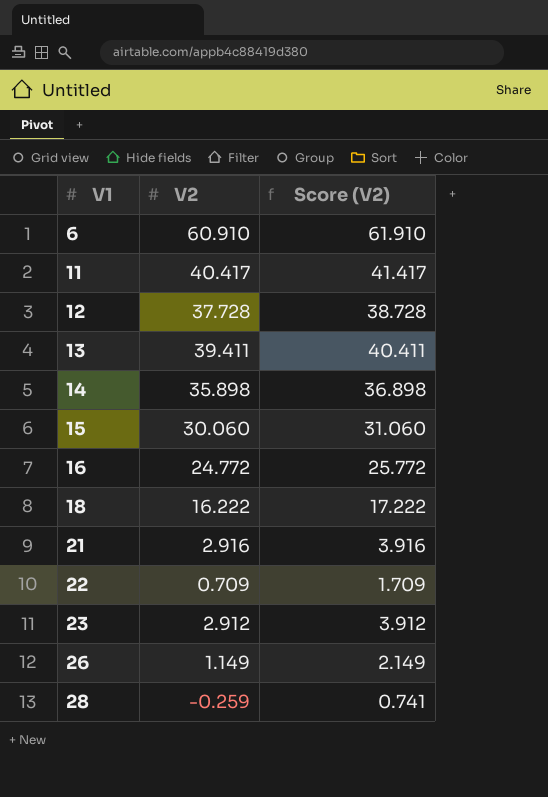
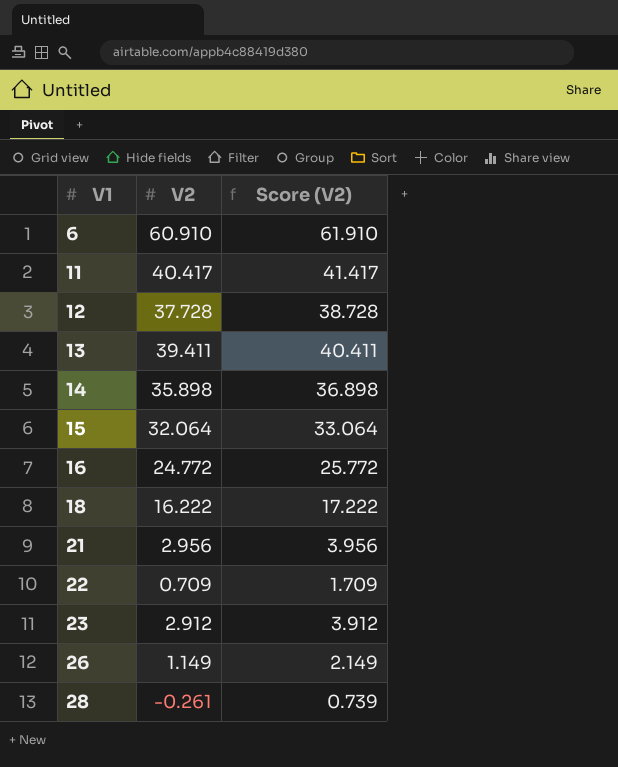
15 | V2: 30.060 -> 32.064
15 | Score (V2): 31.060 -> 33.064
21 | V2: 2.916 -> 2.956
21 | Score (V2): 3.916 -> 3.956
28 | V2: -0.259 -> -0.261
28 | Score (V2): 0.741 -> 0.739

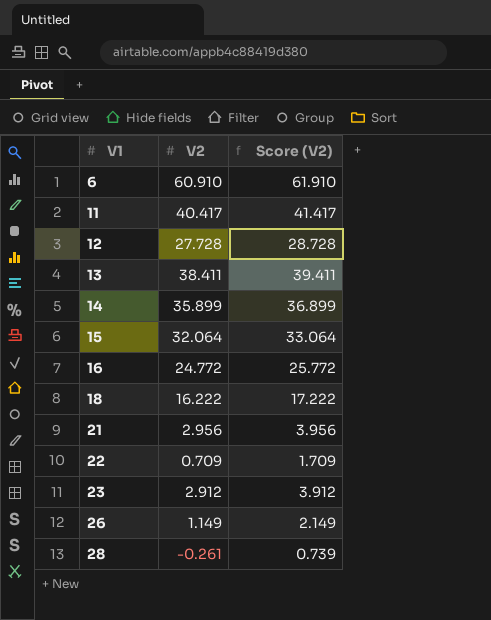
12 | V2: 37.728 -> 27.728
12 | Score (V2): 38.728 -> 28.728
13 | V2: 39.411 -> 38.411
13 | Score (V2): 40.411 -> 39.411
14 | V2: 35.898 -> 35.899
14 | Score (V2): 36.898 -> 36.899

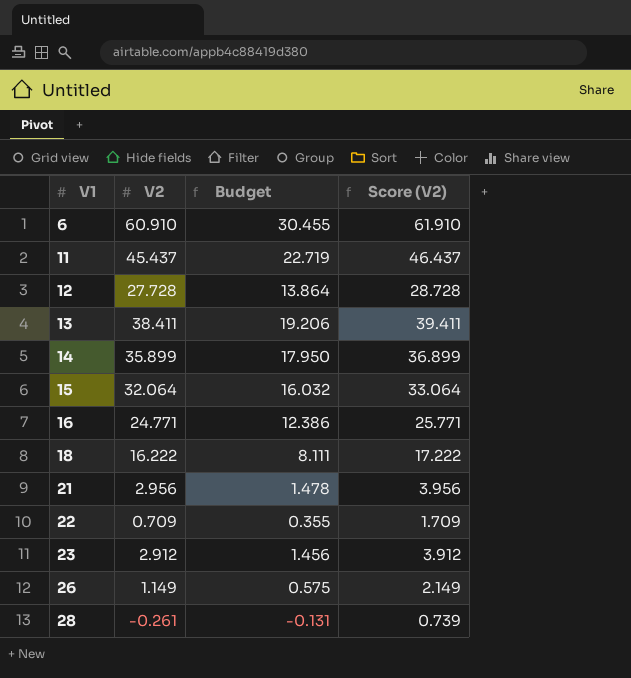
column Budget | formula: none -> [V2] * 0.5
11 | V2: 40.417 -> 45.437
11 | Score (V2): 41.417 -> 46.437
16 | V2: 24.772 -> 24.771
16 | Score (V2): 25.772 -> 25.771

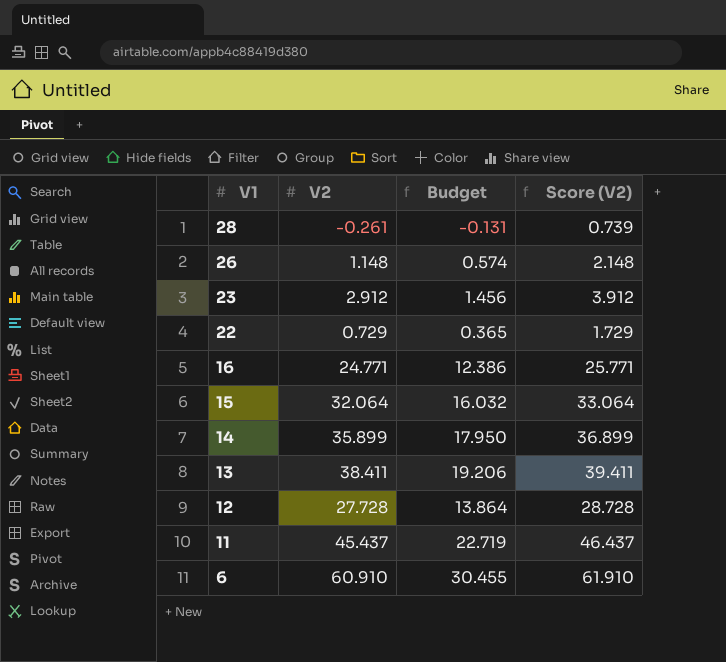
row order: V1 ascending -> V1 descending
row 18: 16.222 | 8.111 | 17.222 -> none
row 21: 2.956 | 1.478 | 3.956 -> none
26 | V2: 1.149 -> 1.148
26 | Budget: 0.575 -> 0.574
26 | Score (V2): 2.149 -> 2.148
22 | V2: 0.709 -> 0.729
22 | Budget: 0.355 -> 0.365
22 | Score (V2): 1.709 -> 1.729

